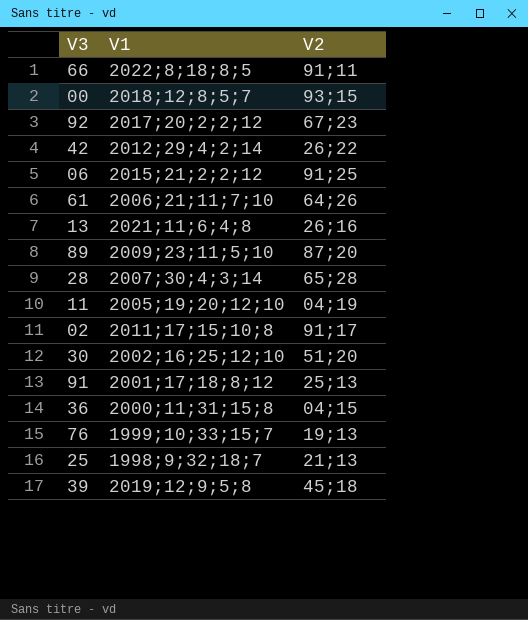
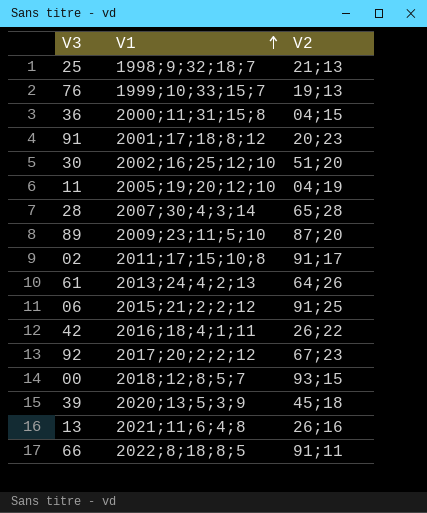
row order: none -> V1 ascending
91 | V2: 25;13 -> 20;23
61 | V1: 2006;21;11;7;10 -> 2013;24;4;2;13
42 | V1: 2012;29;4;2;14 -> 2016;18;4;1;11
39 | V1: 2019;12;9;5;8 -> 2020;13;5;3;9

